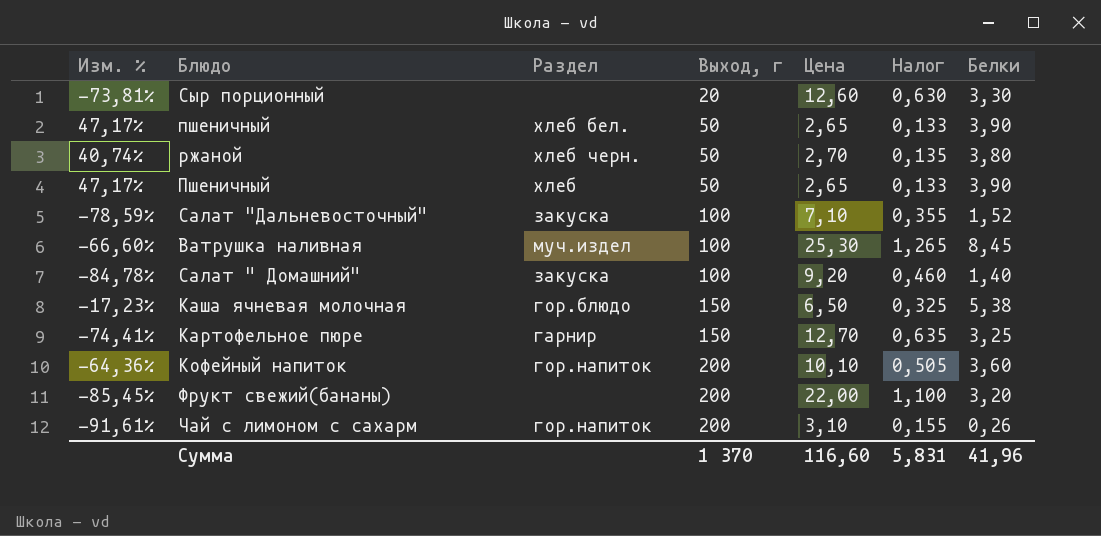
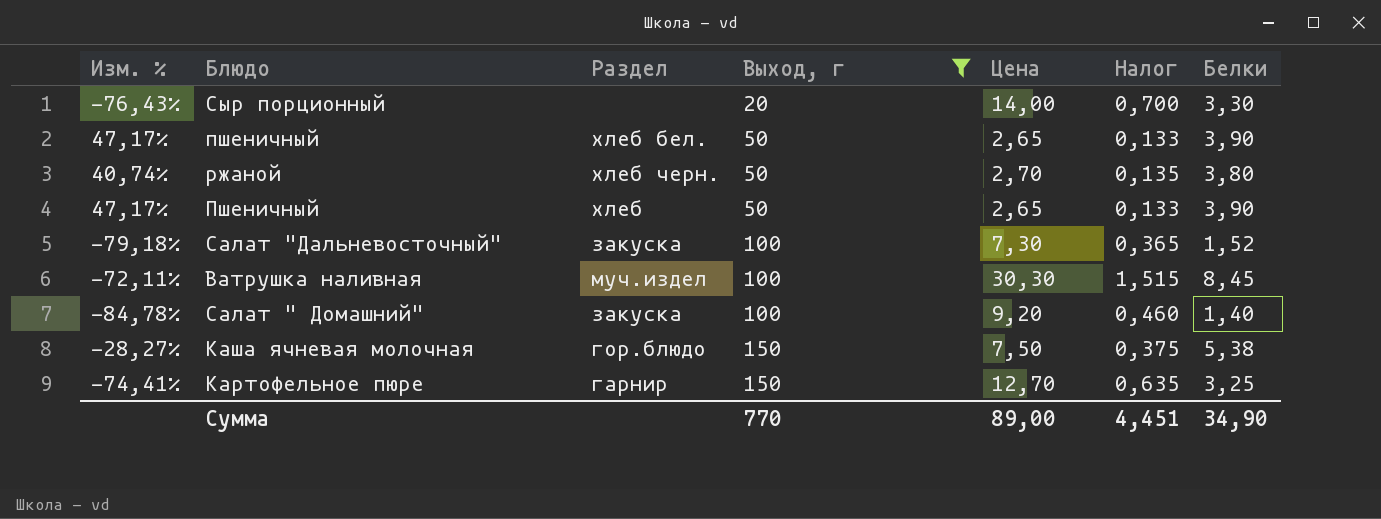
filter: none -> Выход, г != 200
Сыр порционный | Изм. %: -73,81% -> -76,43%
Сыр порционный | Цена: 12,60 -> 14,00
Сыр порционный | Налог: 0,630 -> 0,700
Салат "Дальневосточный" | Изм. %: -78,59% -> -79,18%
Салат "Дальневосточный" | Цена: 7,10 -> 7,30
Салат "Дальневосточный" | Налог: 0,355 -> 0,365
Ватрушка наливная | Изм. %: -66,60% -> -72,11%
Ватрушка наливная | Цена: 25,30 -> 30,30
Ватрушка наливная | Налог: 1,265 -> 1,515
Каша ячневая молочная | Изм. %: -17,23% -> -28,27%
Каша ячневая молочная | Цена: 6,50 -> 7,50
Каша ячневая молочная | Налог: 0,325 -> 0,375
Сумма | Выход, г: 1 370 -> 770
Сумма | Цена: 116,60 -> 89,00
Сумма | Налог: 5,831 -> 4,451
Сумма | Белки: 41,96 -> 34,90

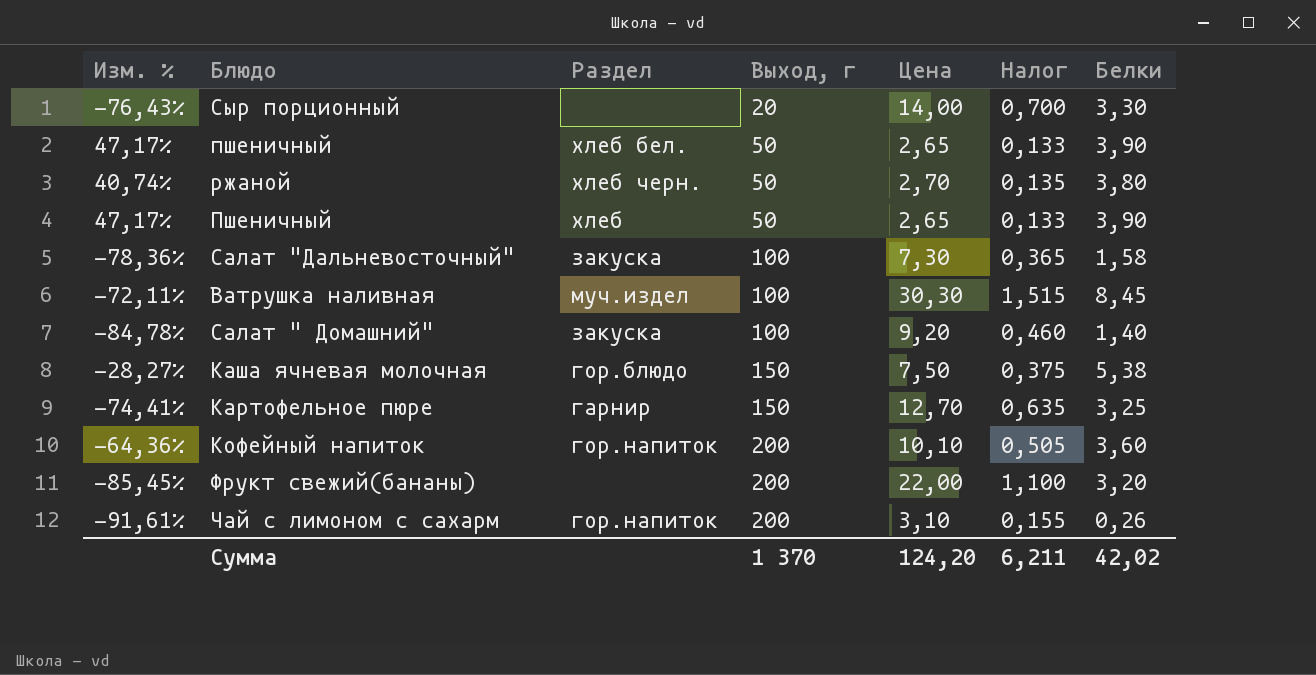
filter: Выход, г != 200 -> none
Салат "Дальневосточный" | Изм. %: -79,18% -> -78,36%
Салат "Дальневосточный" | Белки: 1,52 -> 1,58
Сумма | Выход, г: 770 -> 1 370
Сумма | Цена: 89,00 -> 124,20
Сумма | Налог: 4,451 -> 6,211
Сумма | Белки: 34,90 -> 42,02

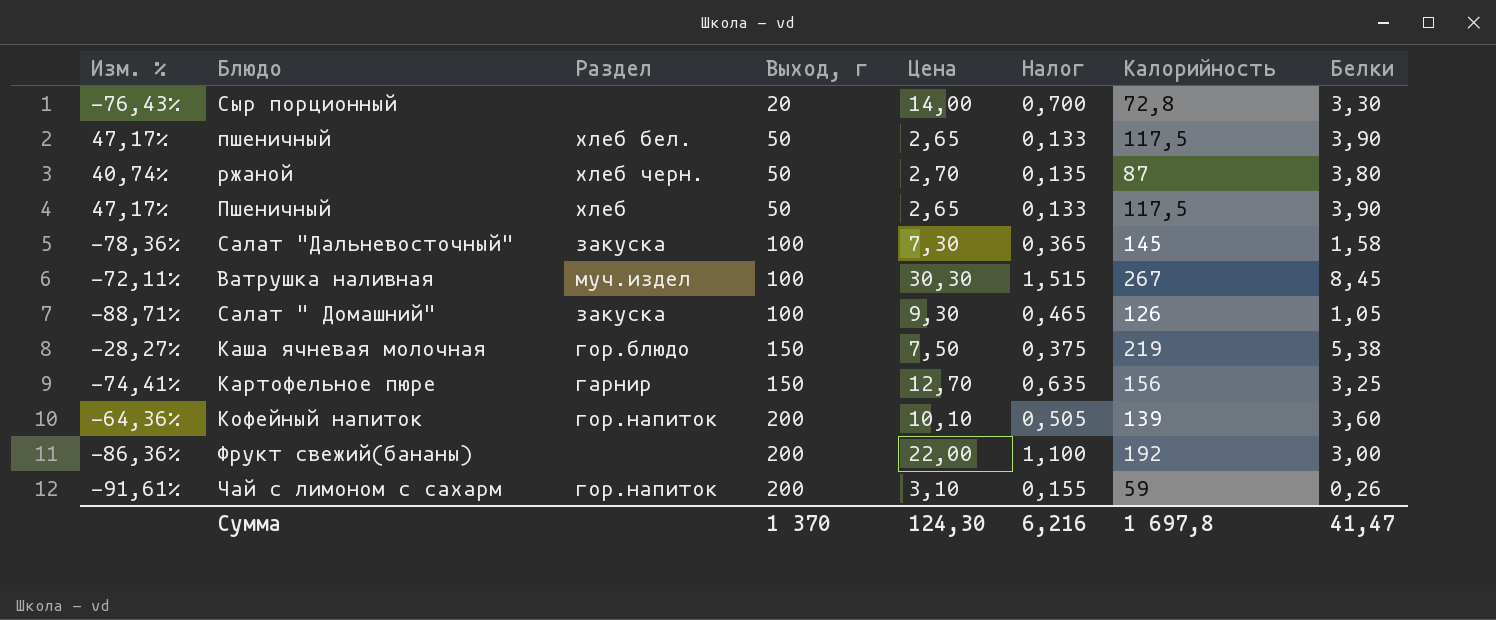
column Калорийность | position: none -> 7
Салат " Домашний" | Изм. %: -84,78% -> -88,71%
Салат " Домашний" | Цена: 9,20 -> 9,30
Салат " Домашний" | Налог: 0,460 -> 0,465
Салат " Домашний" | Белки: 1,40 -> 1,05
Фрукт свежий(бананы) | Изм. %: -85,45% -> -86,36%
Фрукт свежий(бананы) | Белки: 3,20 -> 3,00
Сумма | Цена: 124,20 -> 124,30
Сумма | Налог: 6,211 -> 6,216
Сумма | Белки: 42,02 -> 41,47

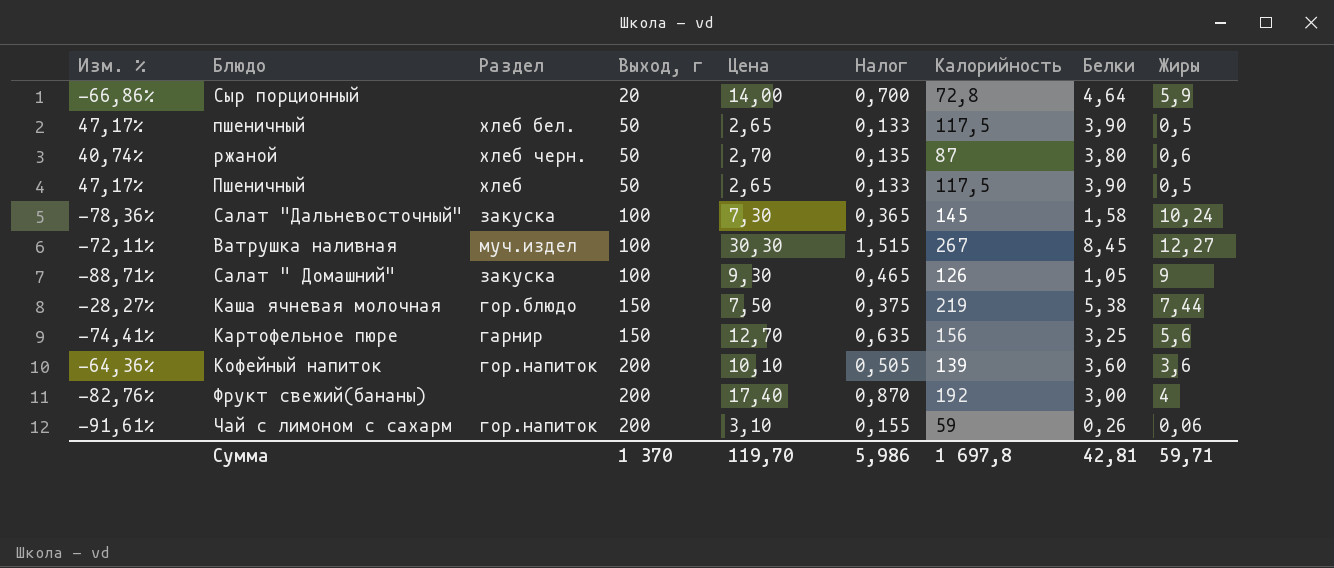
column Жиры | position: none -> 9
Сыр порционный | Изм. %: -76,43% -> -66,86%
Сыр порционный | Белки: 3,30 -> 4,64
Фрукт свежий(бананы) | Изм. %: -86,36% -> -82,76%
Фрукт свежий(бананы) | Цена: 22,00 -> 17,40
Фрукт свежий(бананы) | Налог: 1,100 -> 0,870
Сумма | Цена: 124,30 -> 119,70
Сумма | Налог: 6,216 -> 5,986
Сумма | Белки: 41,47 -> 42,81

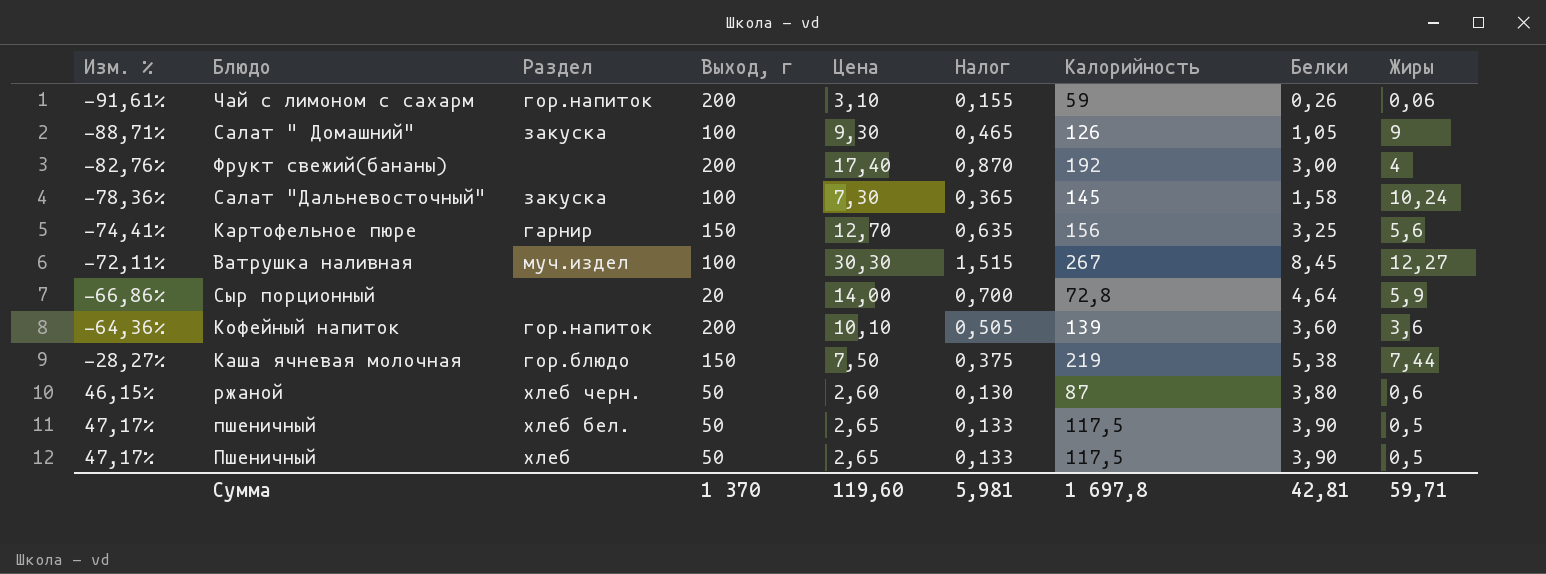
row order: Выход, г ascending -> Изм. % ascending
ржаной | Изм. %: 40,74% -> 46,15%
ржаной | Цена: 2,70 -> 2,60
ржаной | Налог: 0,135 -> 0,130
Сумма | Цена: 119,70 -> 119,60
Сумма | Налог: 5,986 -> 5,981

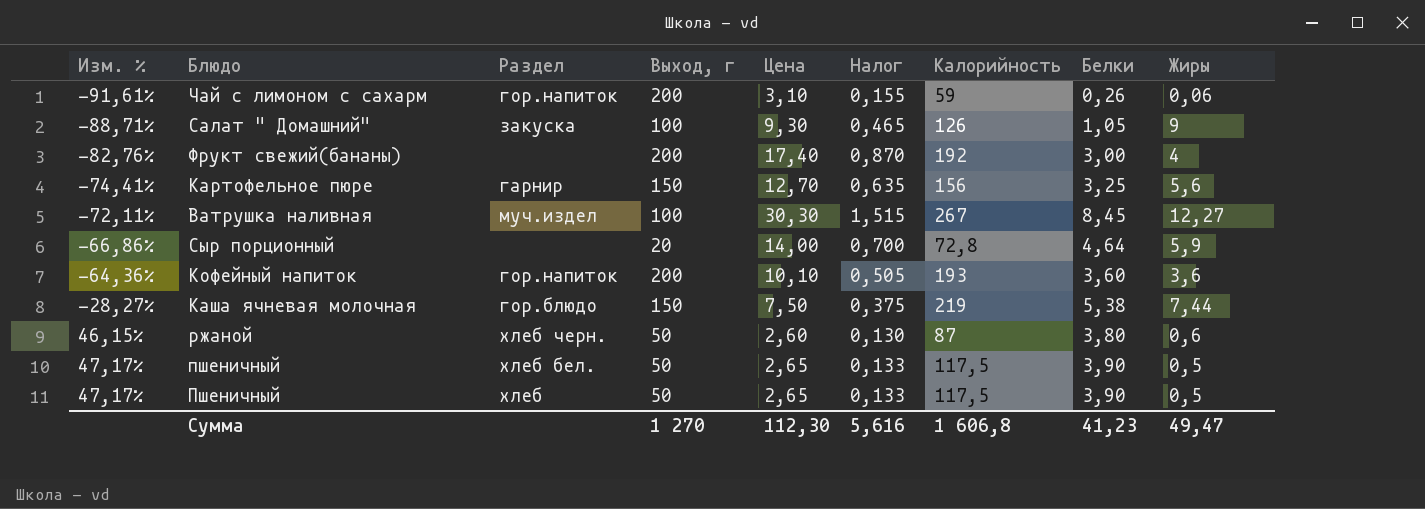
row Салат "Дальневосточный": -78,36% | закуска | 100 | 7,30 | 0,365 | 145 | 1,58 | 10,24 -> none
Кофейный напиток | Калорийность: 139 -> 193
Сумма | Выход, г: 1 370 -> 1 270
Сумма | Цена: 119,60 -> 112,30
Сумма | Налог: 5,981 -> 5,616
Сумма | Калорийность: 1 697,8 -> 1 606,8
Сумма | Белки: 42,81 -> 41,23
Сумма | Жиры: 59,71 -> 49,47

